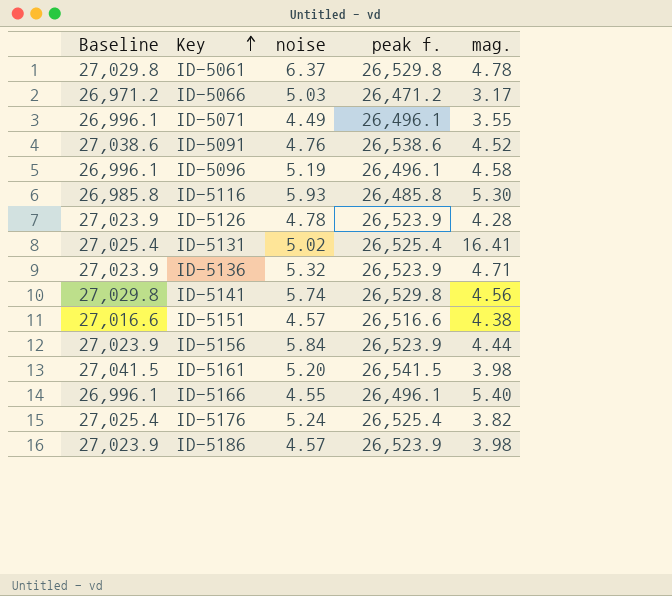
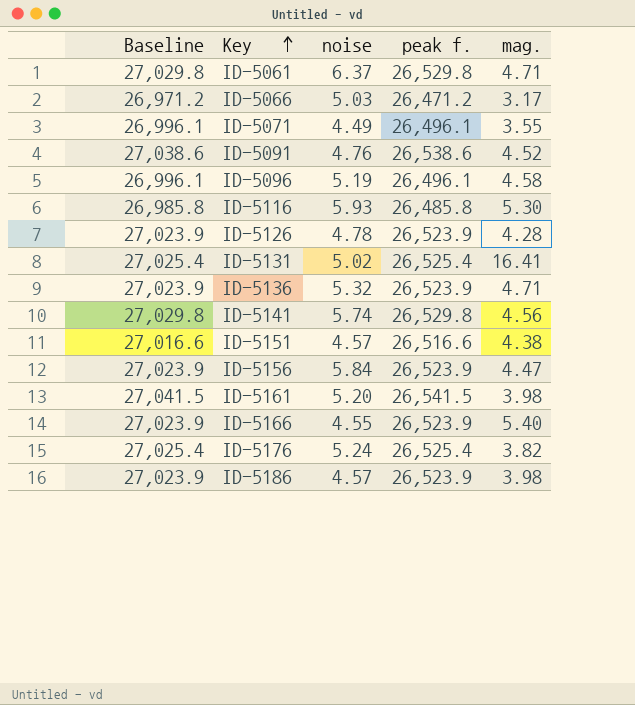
ID-5061 | mag.: 4.78 -> 4.71
ID-5156 | mag.: 4.44 -> 4.47
ID-5166 | Baseline: 26,996.1 -> 27,023.9
ID-5166 | peak f.: 26,496.1 -> 26,523.9

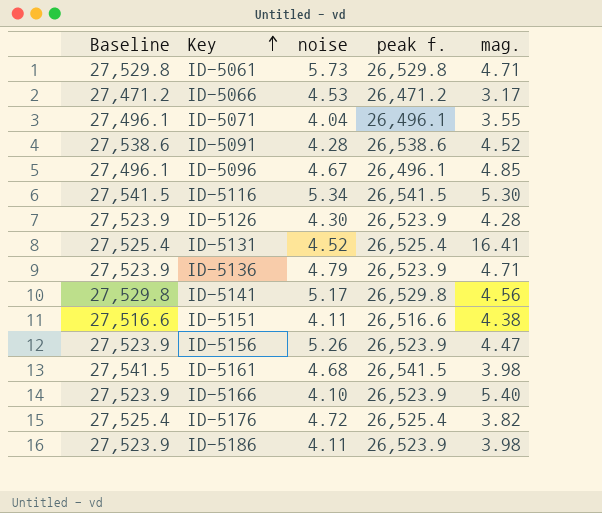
column Baseline | formula: [peak f.] + 500 -> [peak f.] + 1000
ID-5061 | noise: 6.37 -> 5.73
ID-5066 | noise: 5.03 -> 4.53
ID-5071 | noise: 4.49 -> 4.04
ID-5091 | noise: 4.76 -> 4.28
ID-5096 | noise: 5.19 -> 4.67
ID-5096 | mag.: 4.58 -> 4.85
ID-5116 | noise: 5.93 -> 5.34
ID-5116 | peak f.: 26,485.8 -> 26,541.5
ID-5126 | noise: 4.78 -> 4.30
ID-5131 | noise: 5.02 -> 4.52
ID-5136 | noise: 5.32 -> 4.79
ID-5141 | noise: 5.74 -> 5.17
ID-5151 | noise: 4.57 -> 4.11
ID-5156 | noise: 5.84 -> 5.26
ID-5161 | noise: 5.20 -> 4.68
ID-5166 | noise: 4.55 -> 4.10
ID-5176 | noise: 5.24 -> 4.72
ID-5186 | noise: 4.57 -> 4.11

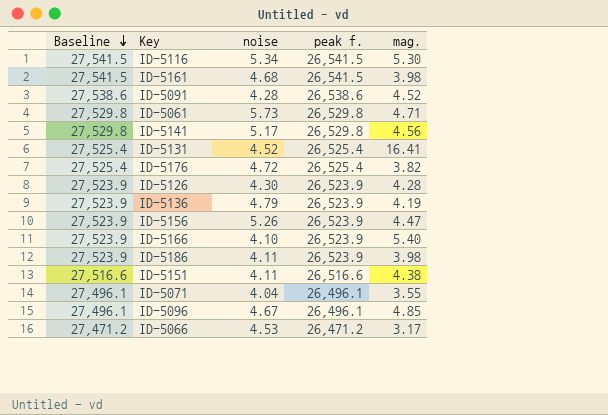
row order: Key ascending -> Baseline descending
ID-5136 | mag.: 4.71 -> 4.19

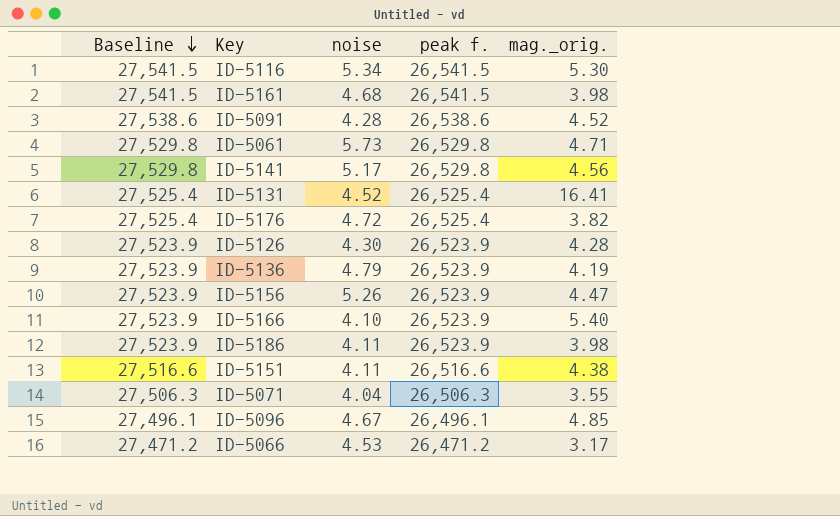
column name: mag. -> mag._orig.
ID-5071 | Baseline: 27,496.1 -> 27,506.3
ID-5071 | peak f.: 26,496.1 -> 26,506.3

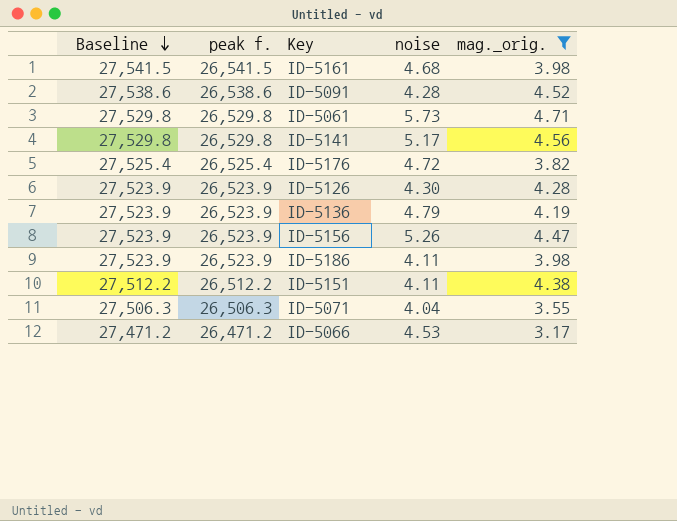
filter: none -> mag._orig. <= 4.71
column peak f. | position: 4 -> 2
ID-5151 | Baseline: 27,516.6 -> 27,512.2
ID-5151 | peak f.: 26,516.6 -> 26,512.2

